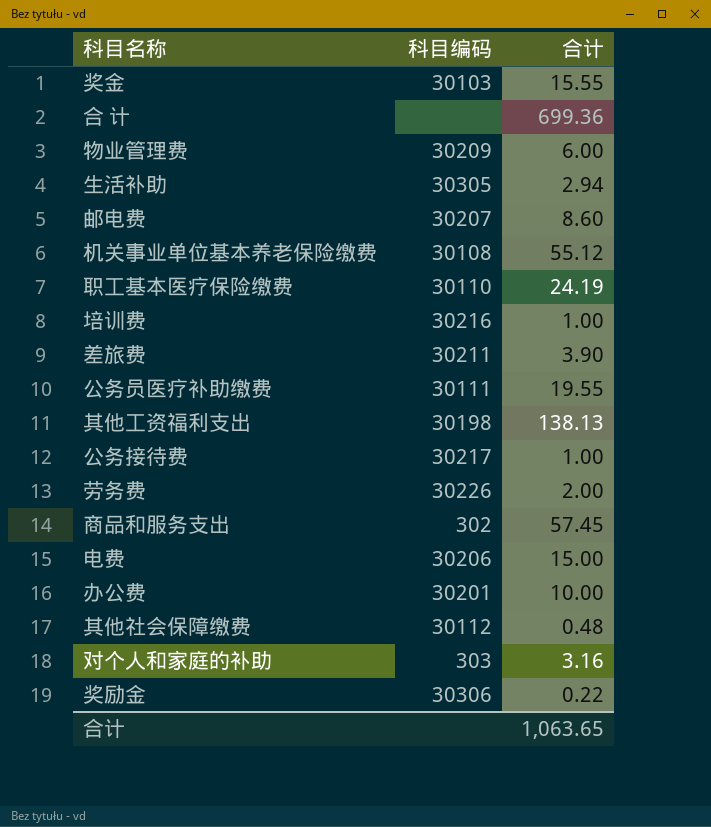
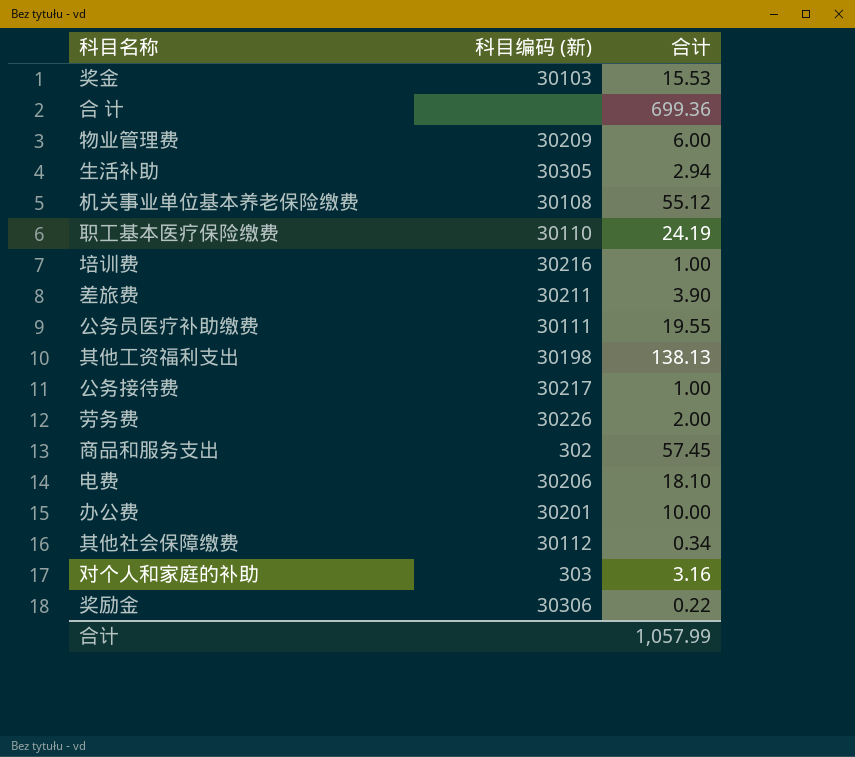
column name: 科目编码 -> 科目编码 (新)
row 邮电费: 30207 | 8.60 -> none
奖金 | 合计: 15.55 -> 15.53
电费 | 合计: 15.00 -> 18.10
其他社会保障缴费 | 合计: 0.48 -> 0.34
合计 | 合计: 1,063.65 -> 1,057.99

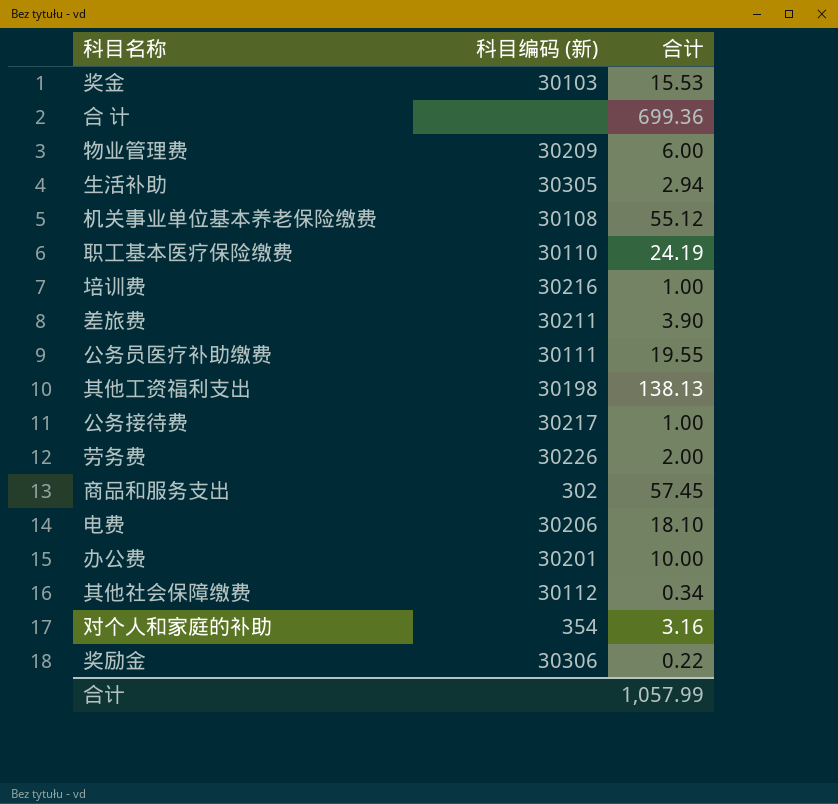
对个人和家庭的补助 | 科目编码 (新): 303 -> 354

